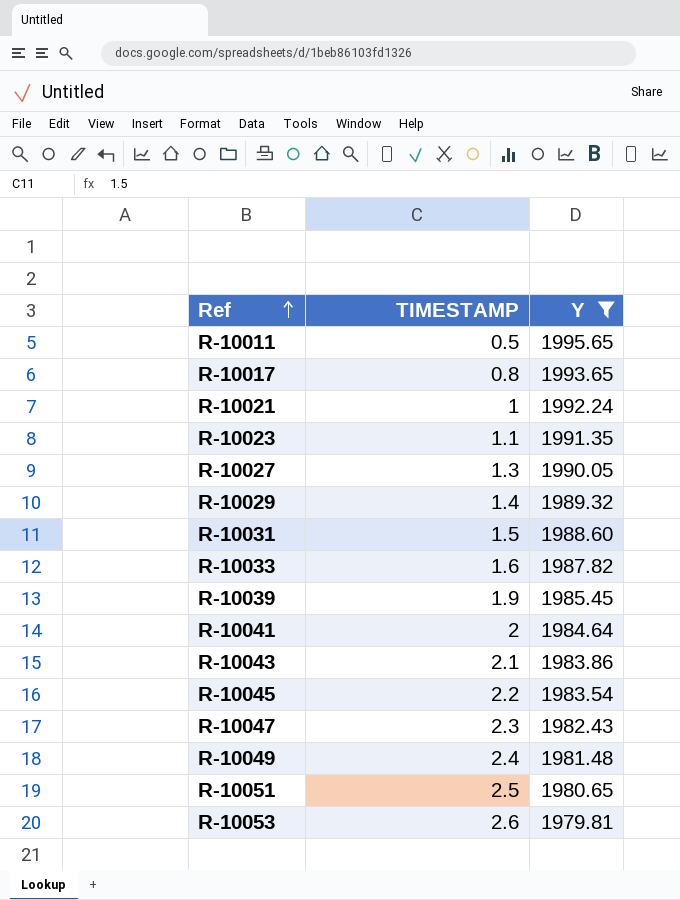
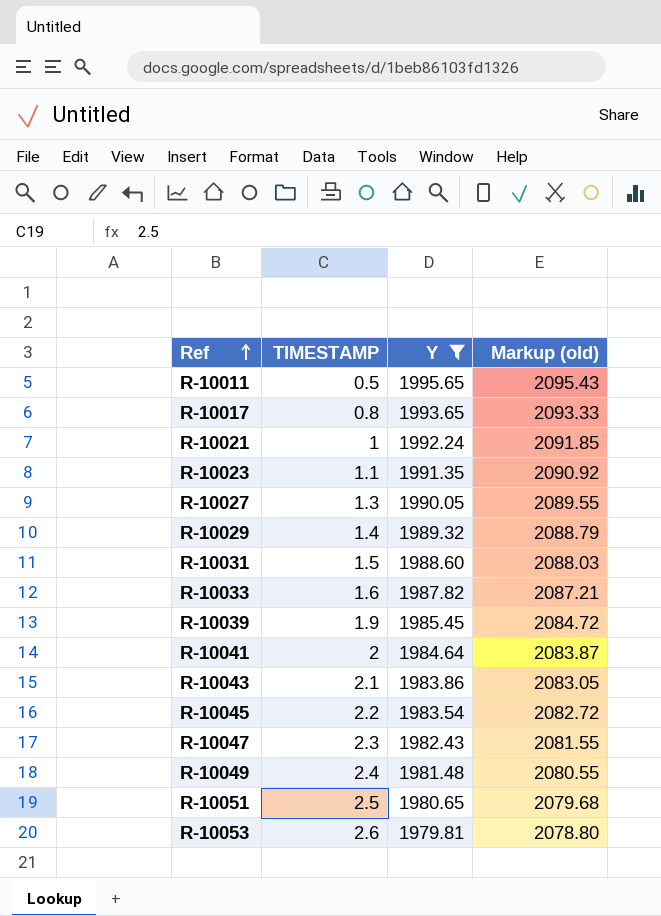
column Markup (old) | formula: none -> [Y] * 1.05

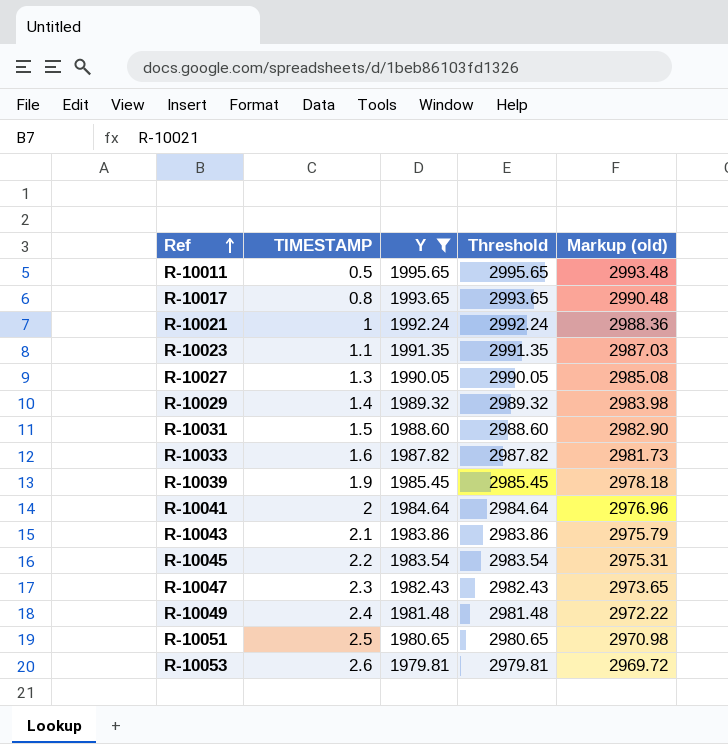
column Threshold | formula: none -> [Y] + 1000
column Markup (old) | formula: [Y] * 1.05 -> [Y] * 1.5

